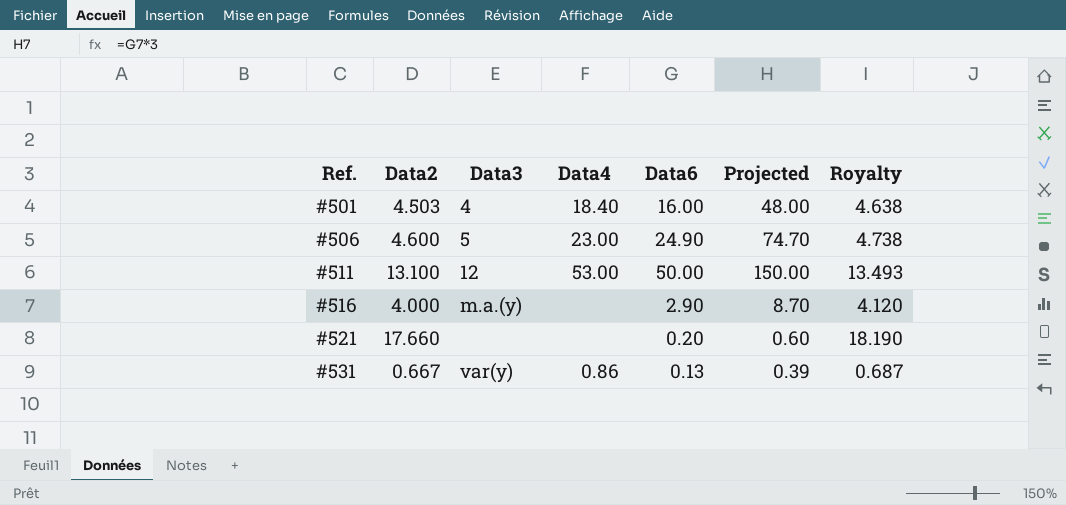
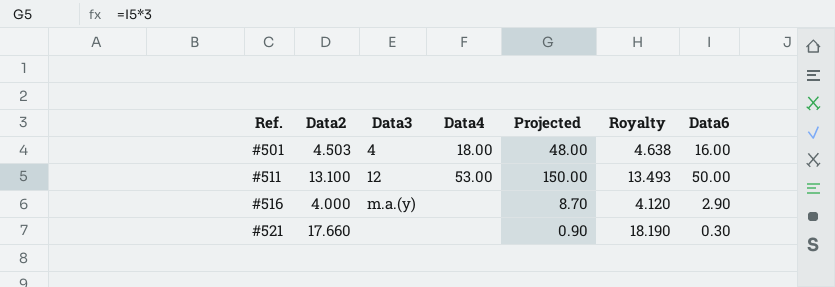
column Data6 | position: 5 -> 7
row #506: 4.600 | 5 | 23.00 | 24.90 | 74.70 | 4.738 -> none
row #531: 0.667 | var(y) | 0.86 | 0.13 | 0.39 | 0.687 -> none
#501 | Data4: 18.40 -> 18.00
#521 | Projected: 0.60 -> 0.90
#521 | Data6: 0.20 -> 0.30

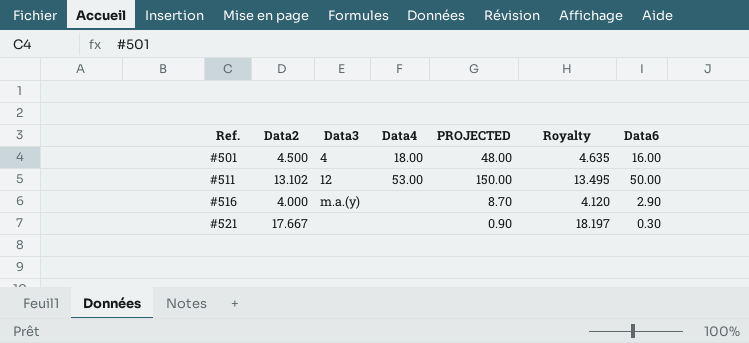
column name: Projected -> PROJECTED
#501 | Data2: 4.503 -> 4.500
#501 | Royalty: 4.638 -> 4.635
#511 | Data2: 13.100 -> 13.102
#511 | Royalty: 13.493 -> 13.495
#521 | Data2: 17.660 -> 17.667
#521 | Royalty: 18.190 -> 18.197

